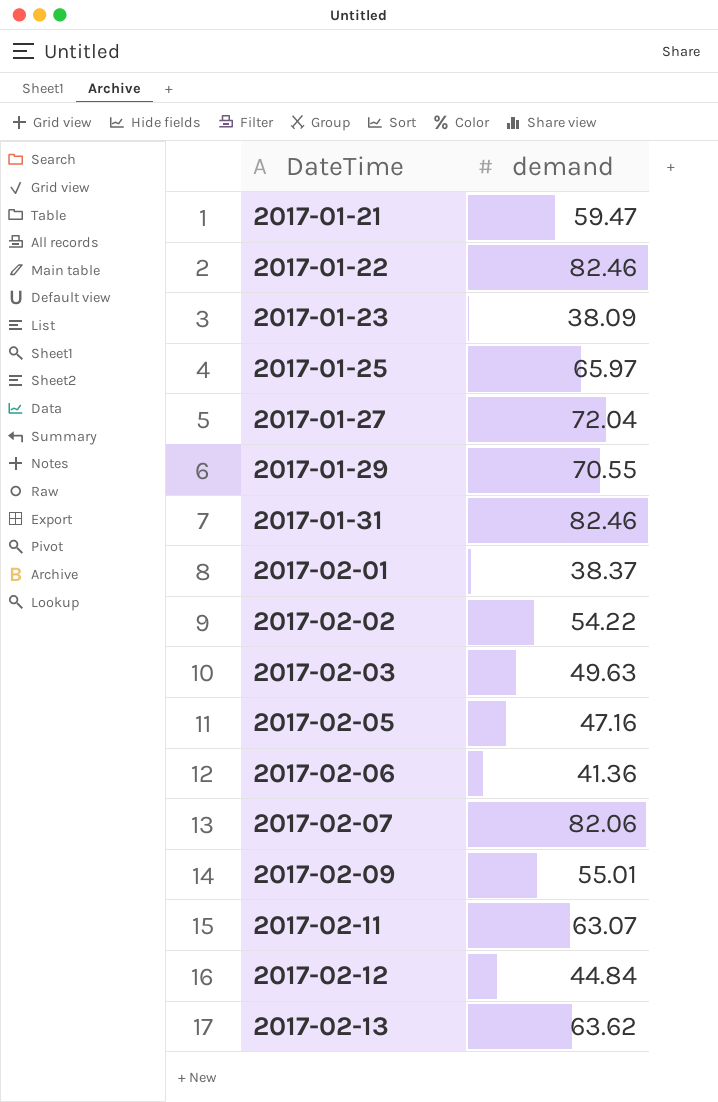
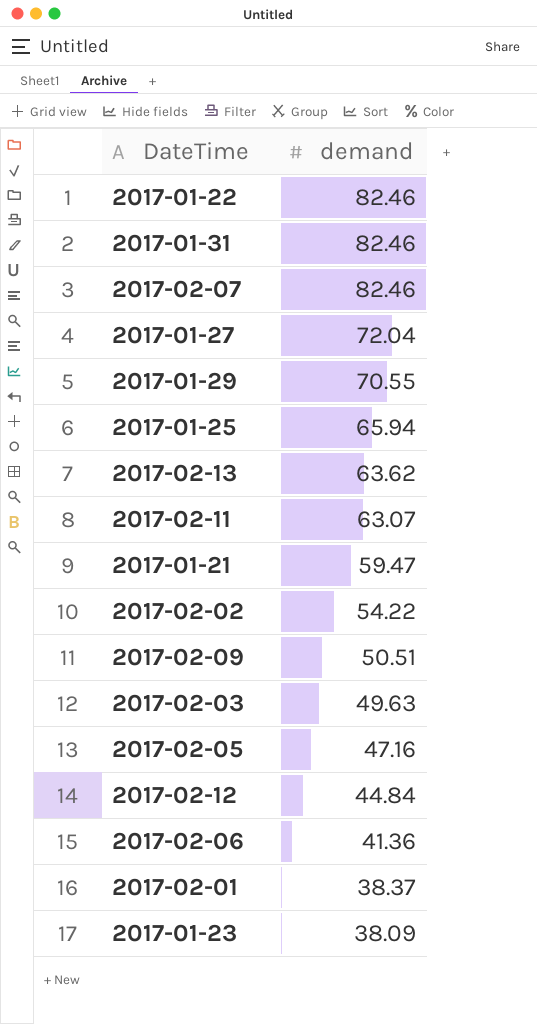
row order: DateTime ascending -> demand descending
2017-02-07 | demand: 82.06 -> 82.46
2017-01-25 | demand: 65.97 -> 65.94
2017-02-09 | demand: 55.01 -> 50.51

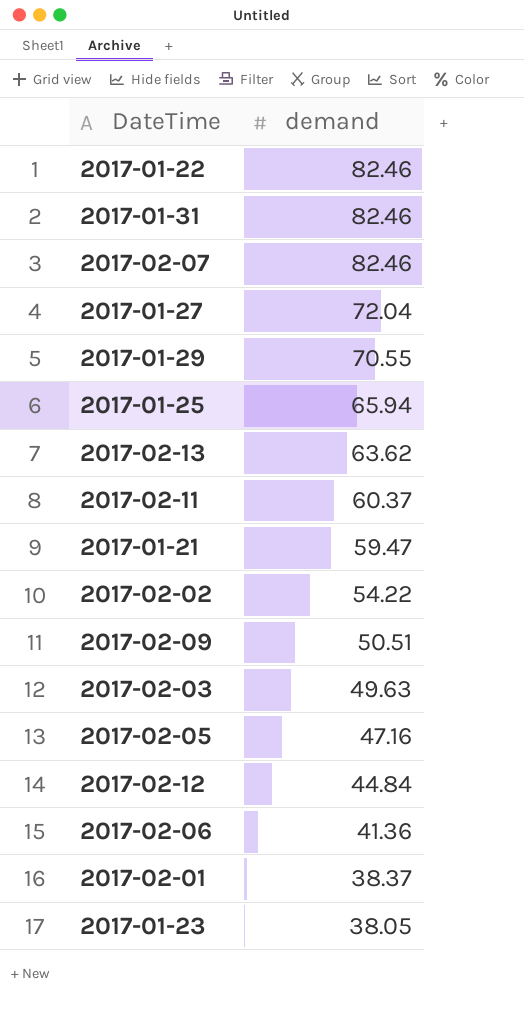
2017-02-11 | demand: 63.07 -> 60.37
2017-01-23 | demand: 38.09 -> 38.05

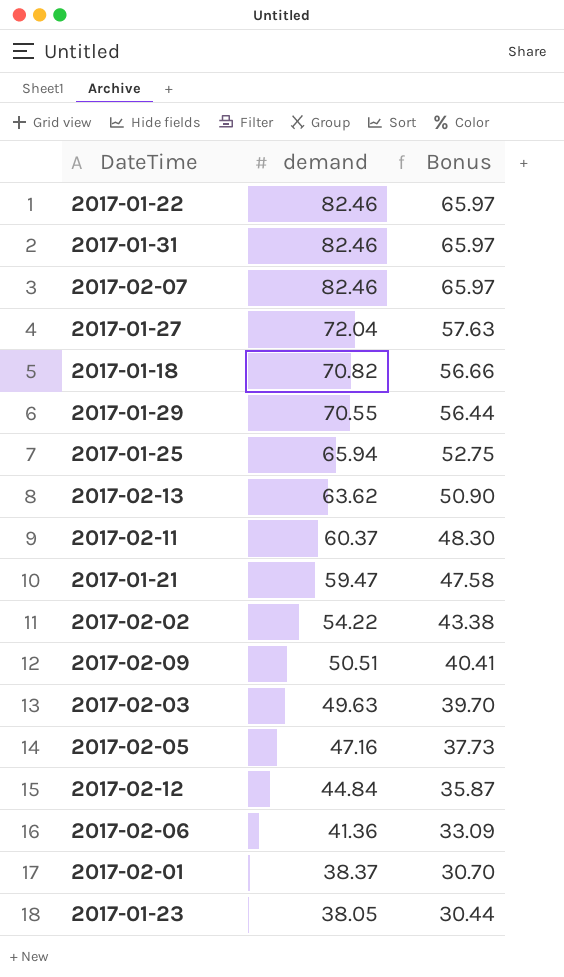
column Bonus | formula: none -> [demand] * 0.8
row 2017-01-18: none -> 70.82 | 56.66

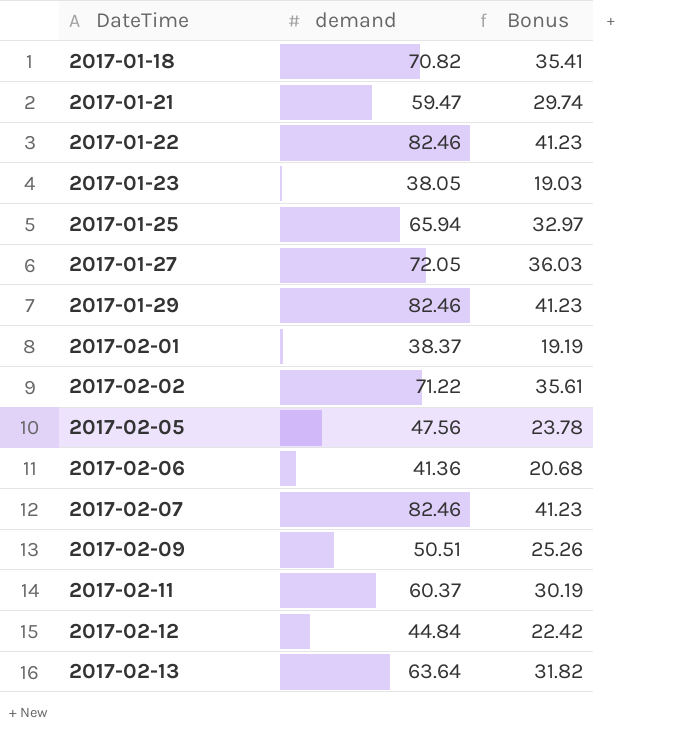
row order: demand descending -> DateTime ascending
column Bonus | formula: [demand] * 0.8 -> [demand] * 0.5
row 2017-01-31: 82.46 | 65.97 -> none
row 2017-02-03: 49.63 | 39.70 -> none
2017-01-27 | demand: 72.04 -> 72.05
2017-01-29 | demand: 70.55 -> 82.46
2017-02-02 | demand: 54.22 -> 71.22
2017-02-05 | demand: 47.16 -> 47.56
2017-02-13 | demand: 63.62 -> 63.64

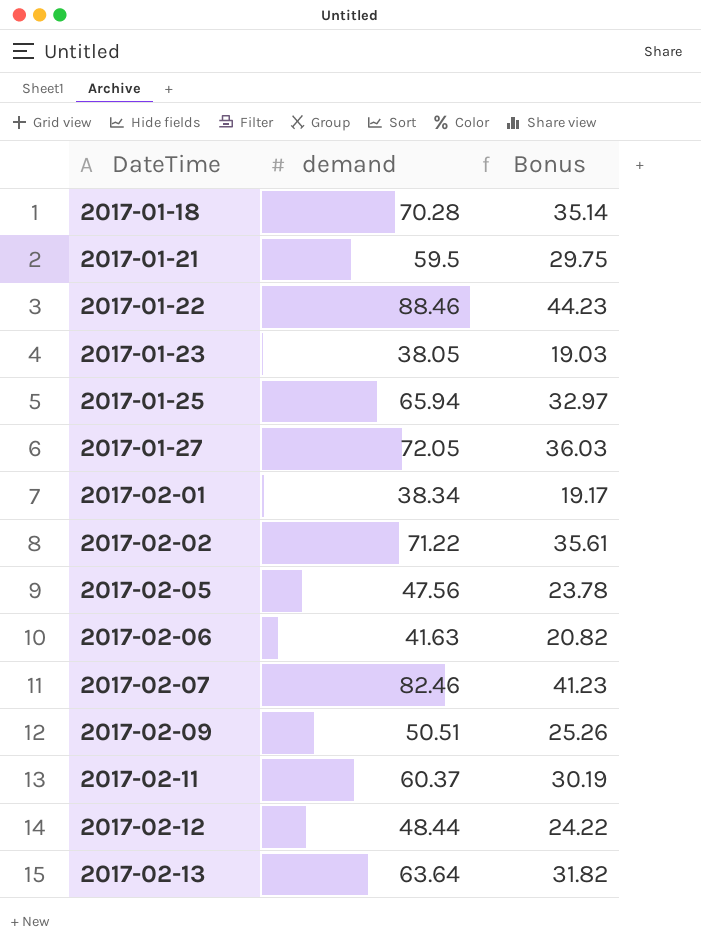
row 2017-01-29: 82.46 | 41.23 -> none
2017-01-18 | demand: 70.82 -> 70.28
2017-01-18 | Bonus: 35.41 -> 35.14
2017-01-21 | demand: 59.47 -> 59.5
2017-01-21 | Bonus: 29.74 -> 29.75
2017-01-22 | demand: 82.46 -> 88.46
2017-01-22 | Bonus: 41.23 -> 44.23
2017-02-01 | demand: 38.37 -> 38.34
2017-02-01 | Bonus: 19.19 -> 19.17
2017-02-06 | demand: 41.36 -> 41.63
2017-02-06 | Bonus: 20.68 -> 20.82
2017-02-12 | demand: 44.84 -> 48.44
2017-02-12 | Bonus: 22.42 -> 24.22

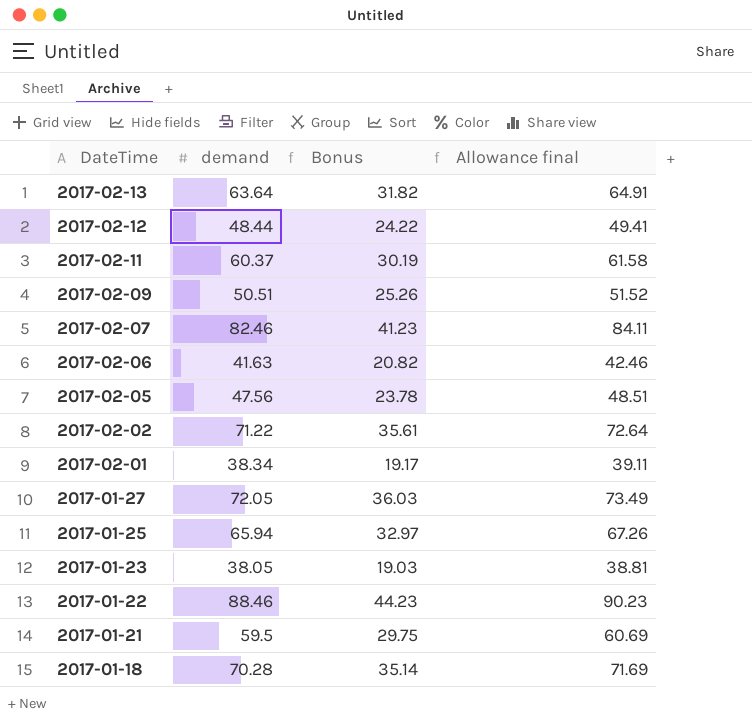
row order: DateTime ascending -> DateTime descending
column Allowance final | formula: none -> [demand] * 1.02

